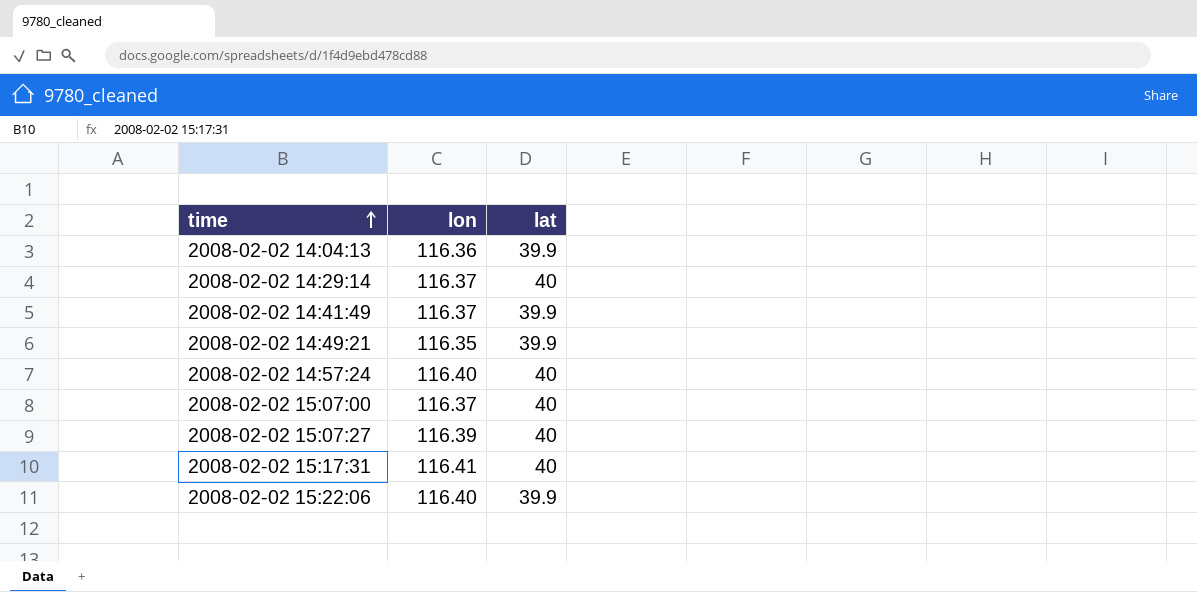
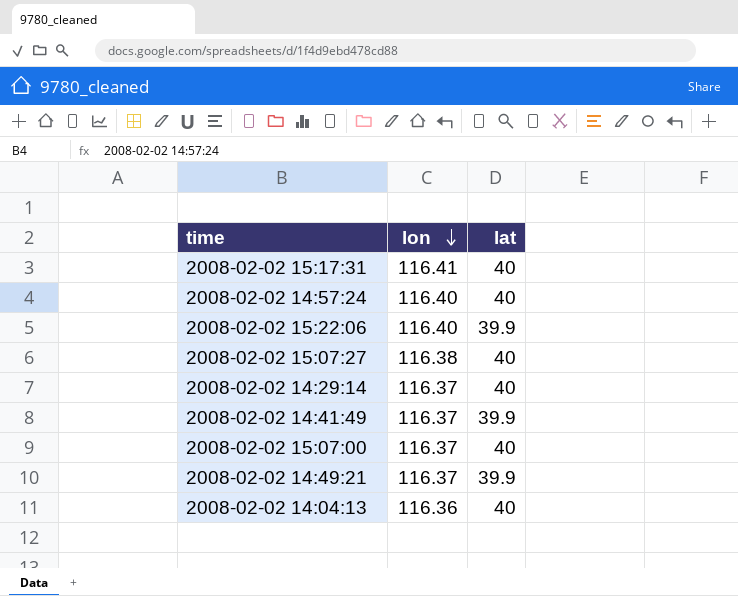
row order: time ascending -> lon descending
2008-02-02 15:07:27 | lon: 116.39 -> 116.38
2008-02-02 14:49:21 | lon: 116.35 -> 116.37
2008-02-02 14:04:13 | lat: 39.9 -> 40

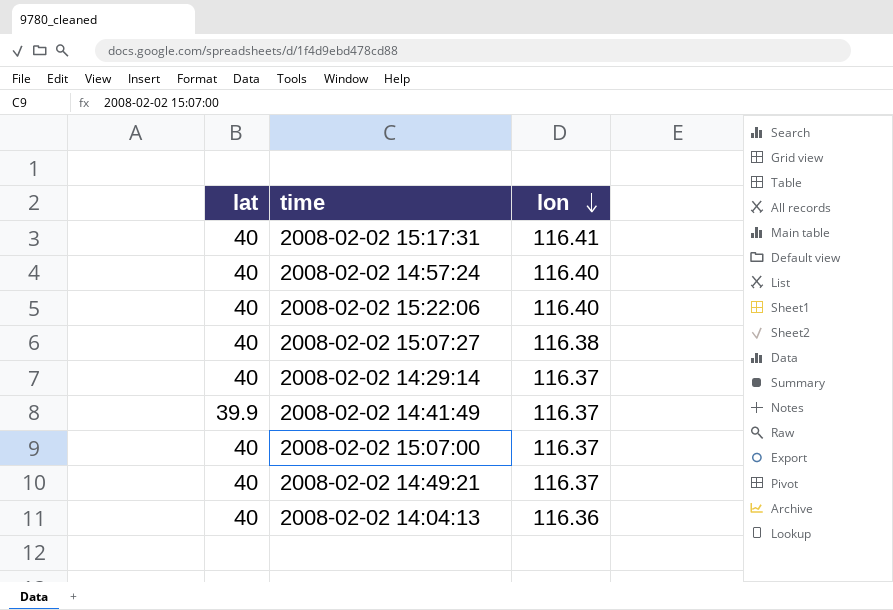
column lat | position: 3 -> 1
2008-02-02 15:22:06 | lat: 39.9 -> 40
2008-02-02 14:49:21 | lat: 39.9 -> 40

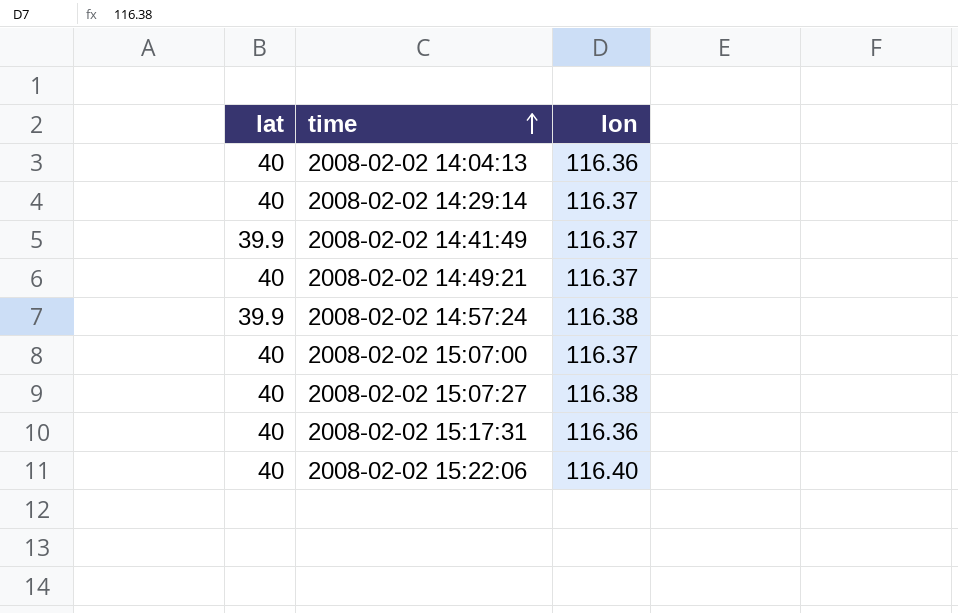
row order: lon descending -> time ascending
2008-02-02 14:57:24 | lat: 40 -> 39.9
2008-02-02 14:57:24 | lon: 116.40 -> 116.38
2008-02-02 15:17:31 | lon: 116.41 -> 116.36

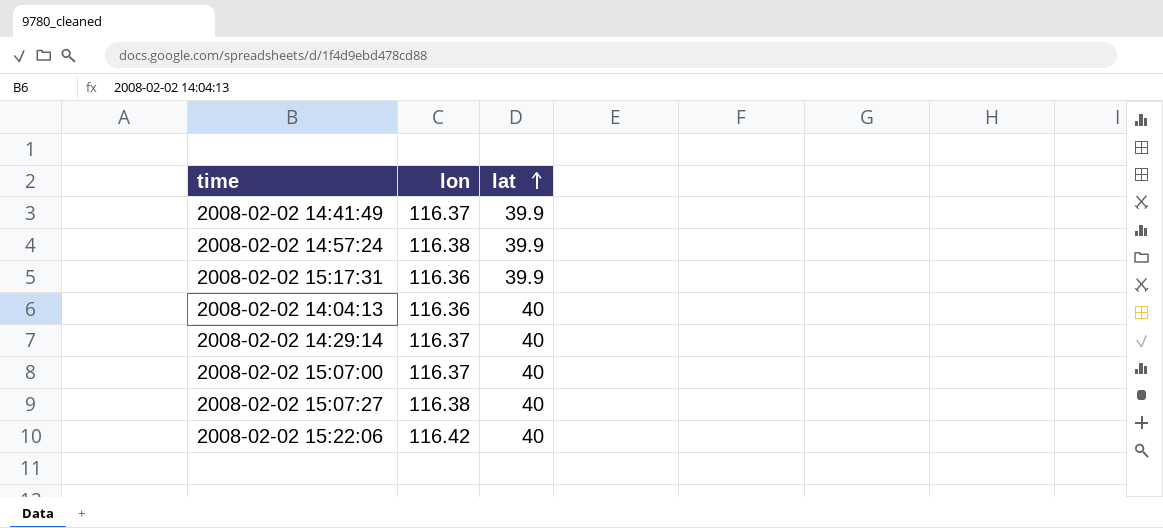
row order: time ascending -> lat ascending
column lat | position: 1 -> 3
row 2008-02-02 14:49:21: 40 | 116.37 -> none
2008-02-02 15:17:31 | lat: 40 -> 39.9
2008-02-02 15:22:06 | lon: 116.40 -> 116.42

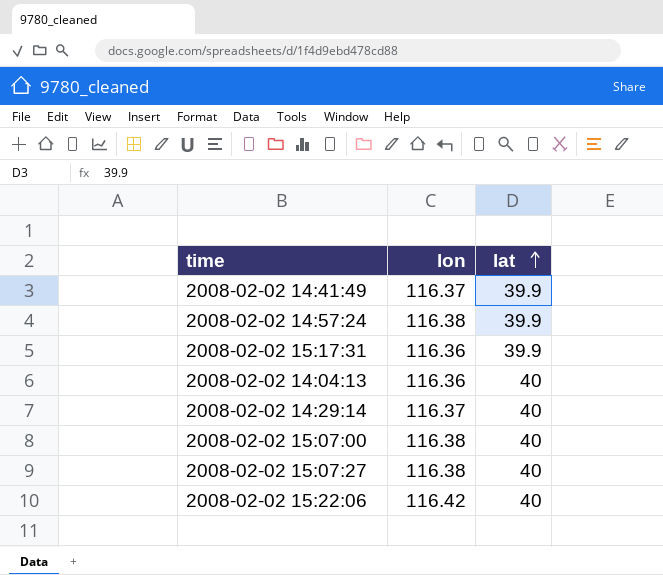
2008-02-02 15:07:00 | lon: 116.37 -> 116.38

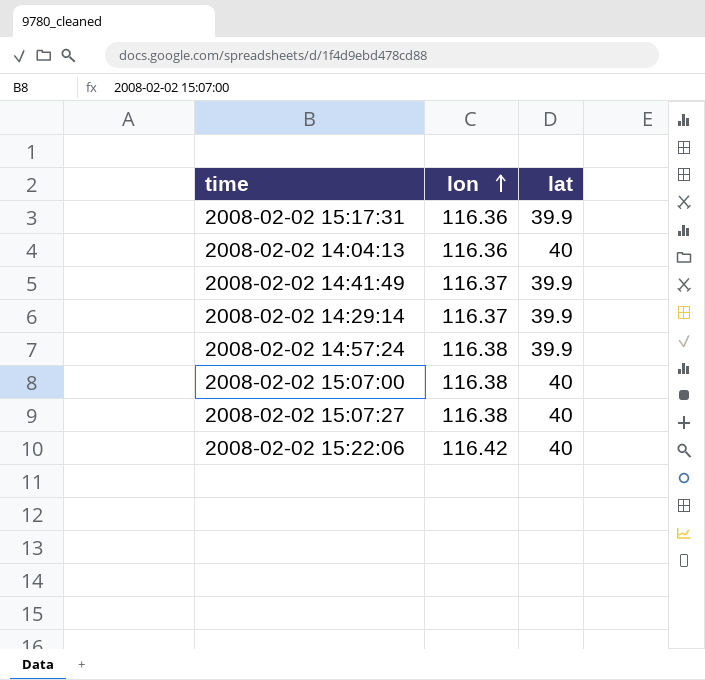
row order: lat ascending -> lon ascending
2008-02-02 14:29:14 | lat: 40 -> 39.9

